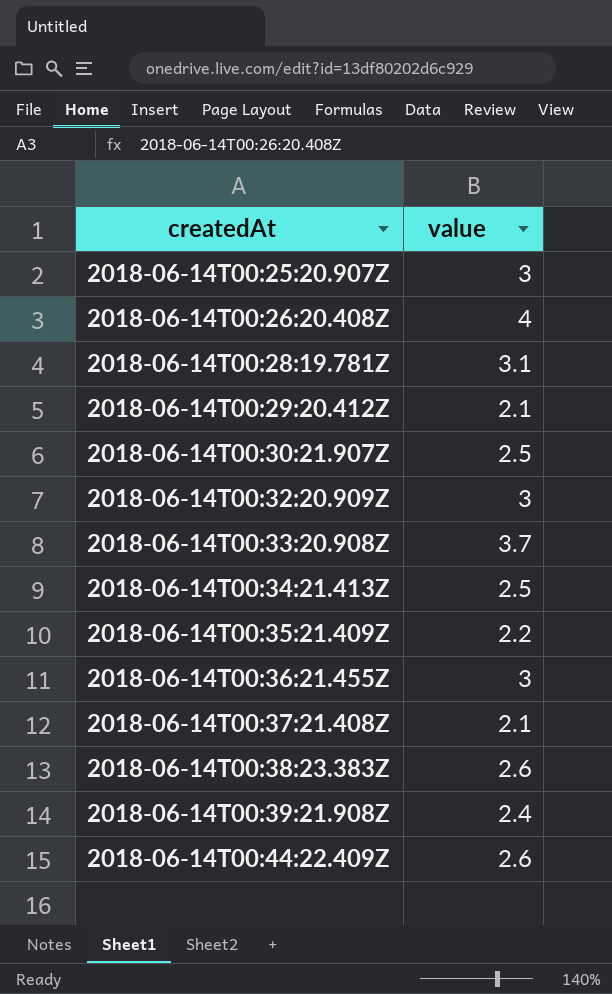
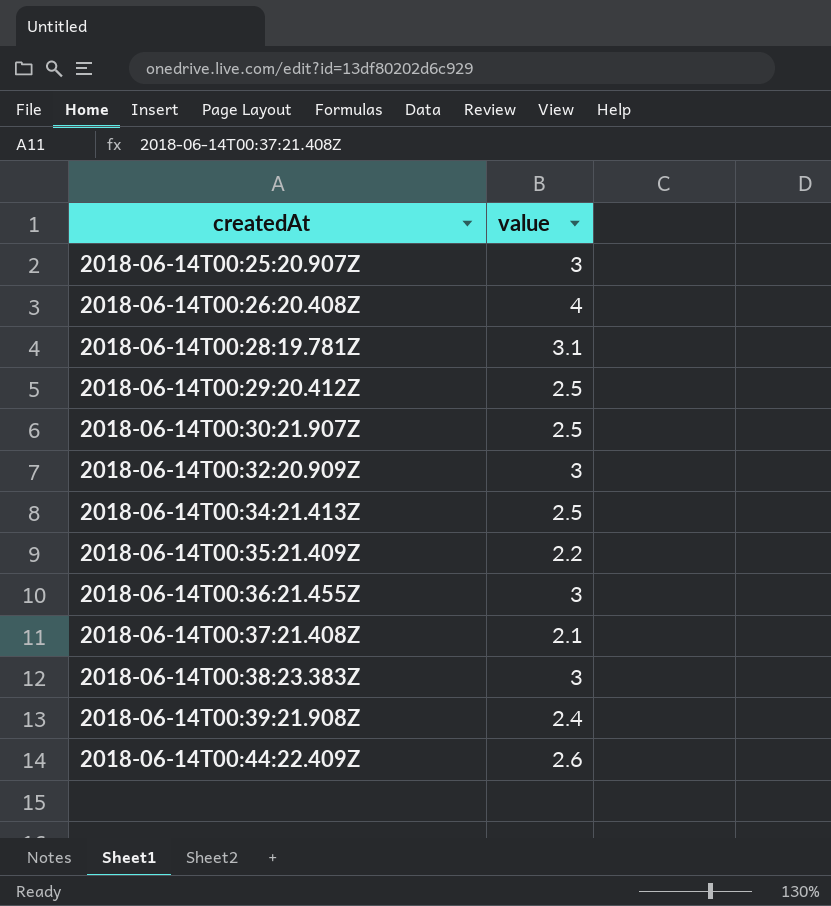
row 2018-06-14T00:33:20.908Z: 3.7 -> none
2018-06-14T00:29:20.412Z | value: 2.1 -> 2.5
2018-06-14T00:38:23.383Z | value: 2.6 -> 3

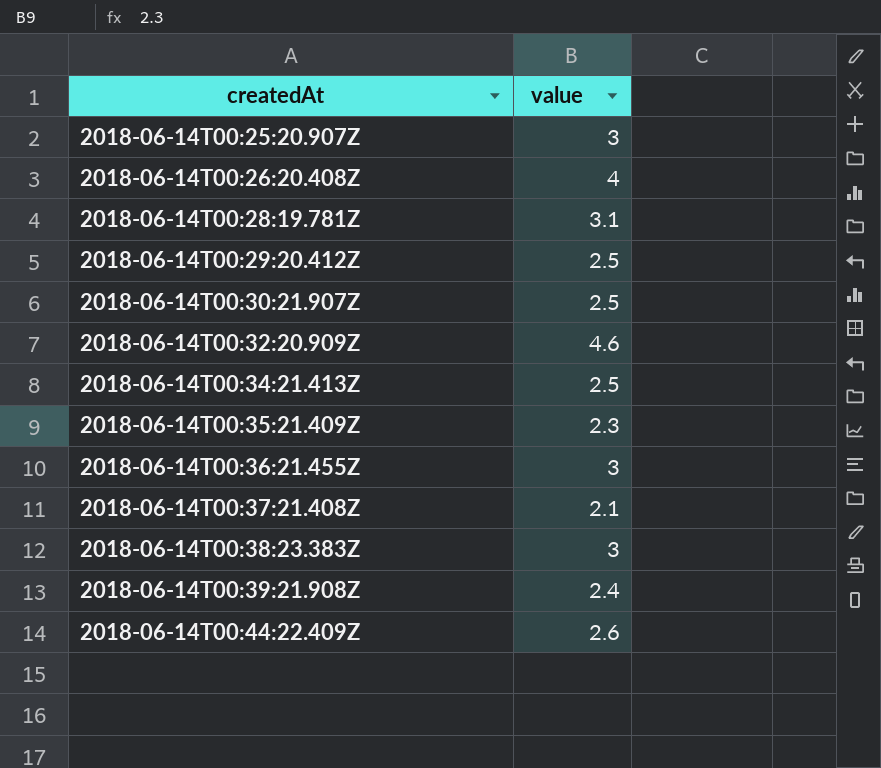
2018-06-14T00:32:20.909Z | value: 3 -> 4.6
2018-06-14T00:35:21.409Z | value: 2.2 -> 2.3

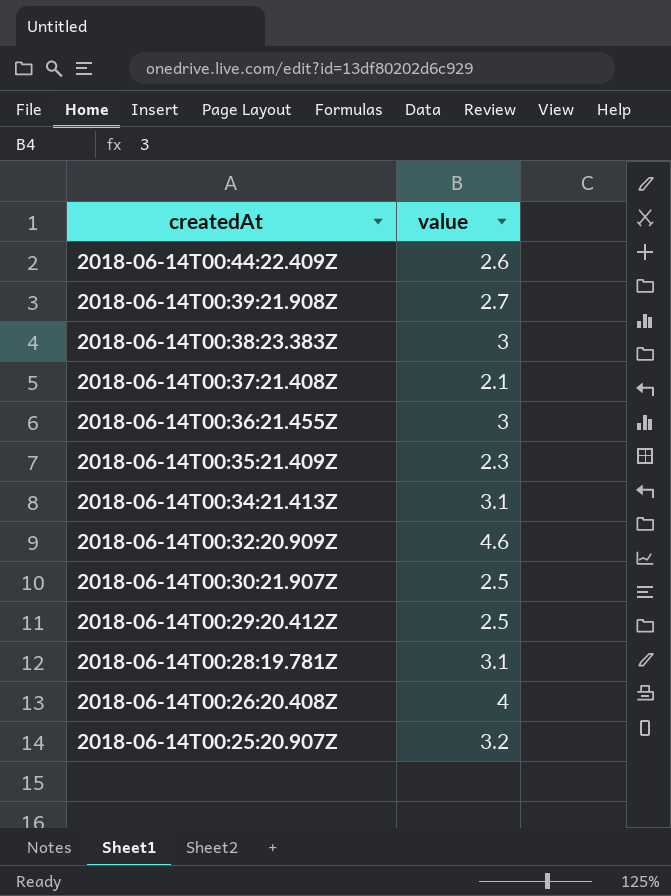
row order: createdAt ascending -> createdAt descending
2018-06-14T00:39:21.908Z | value: 2.4 -> 2.7
2018-06-14T00:34:21.413Z | value: 2.5 -> 3.1
2018-06-14T00:25:20.907Z | value: 3 -> 3.2

